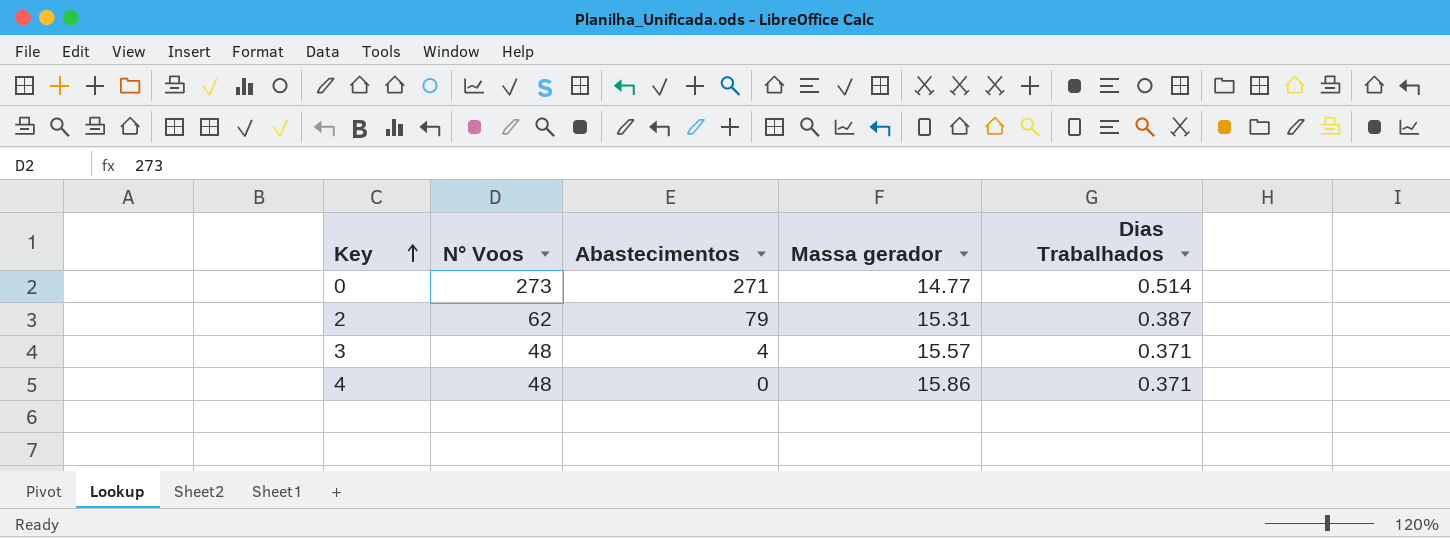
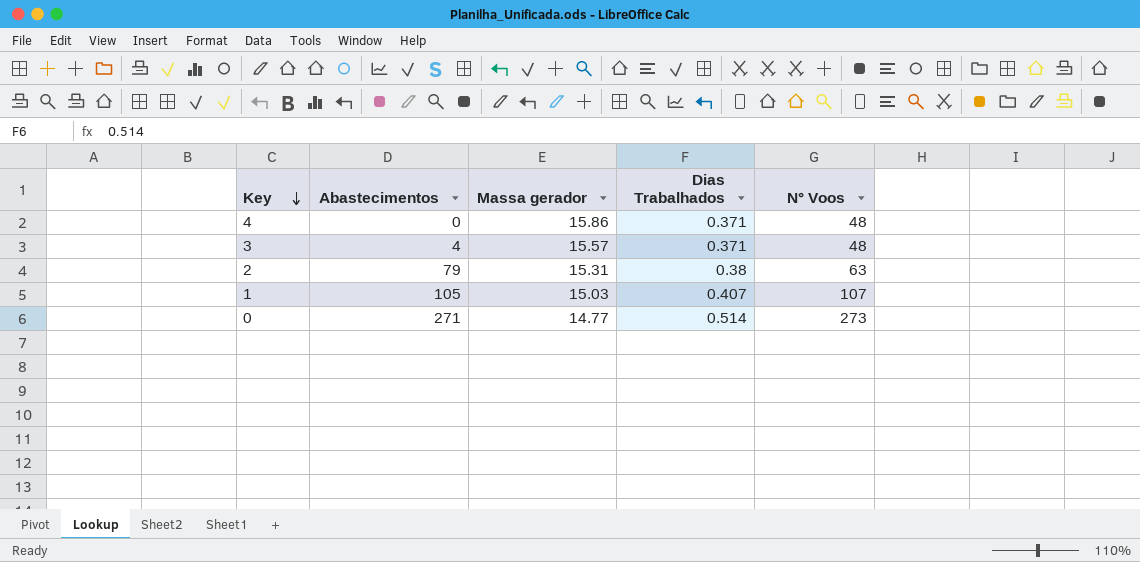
row order: Key ascending -> Key descending
column N° Voos | position: 2 -> 5
2 | Dias Trabalhados: 0.387 -> 0.38
2 | N° Voos: 62 -> 63
row 1: none -> 105 | 15.03 | 0.407 | 107

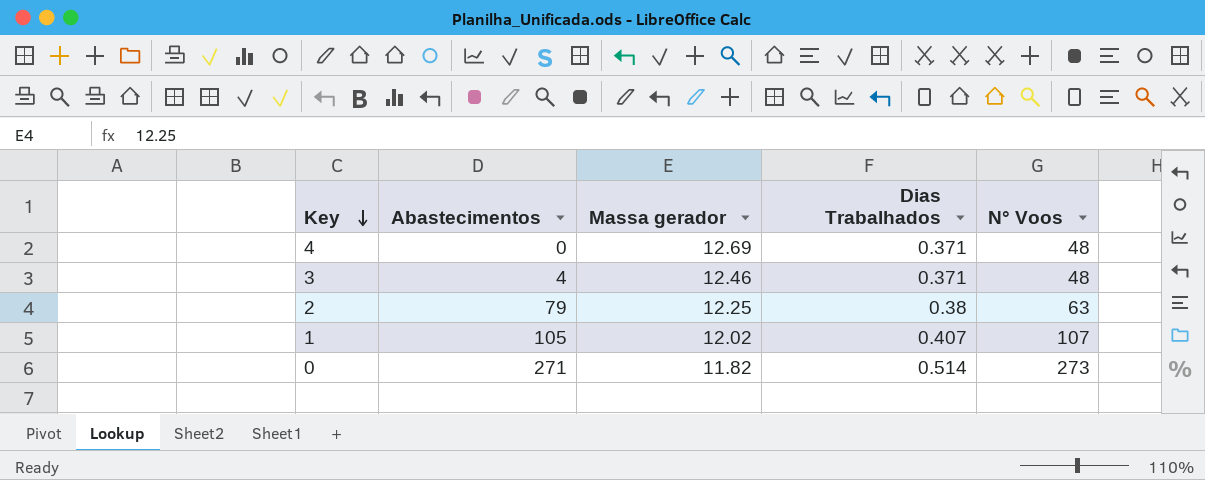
4 | Massa gerador: 15.86 -> 12.69
3 | Massa gerador: 15.57 -> 12.46
2 | Massa gerador: 15.31 -> 12.25
1 | Massa gerador: 15.03 -> 12.02
0 | Massa gerador: 14.77 -> 11.82

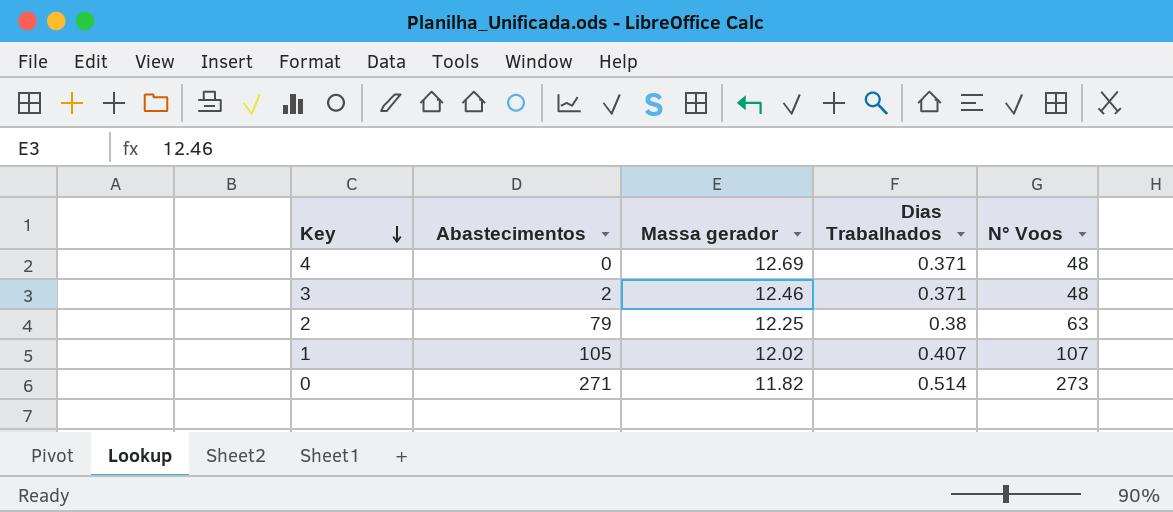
3 | Abastecimentos: 4 -> 2

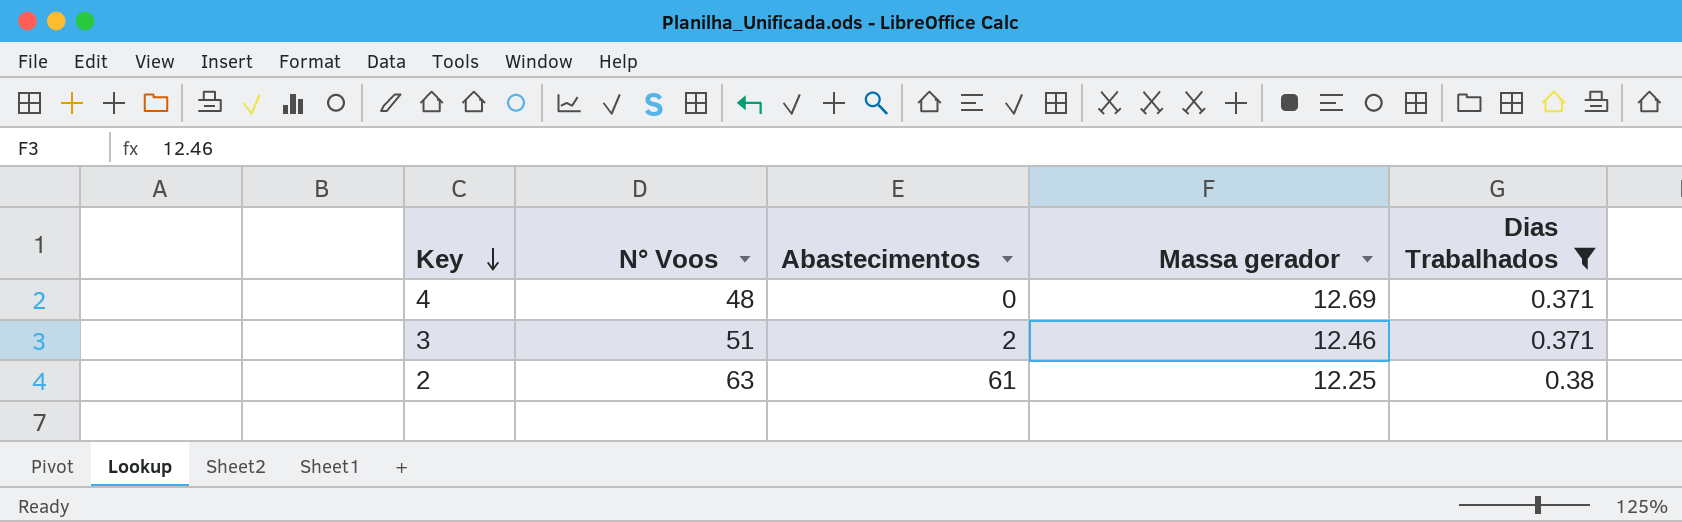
filter: none -> Dias Trabalhados <= 0.38
column N° Voos | position: 5 -> 2
3 | N° Voos: 48 -> 51
2 | Abastecimentos: 79 -> 61

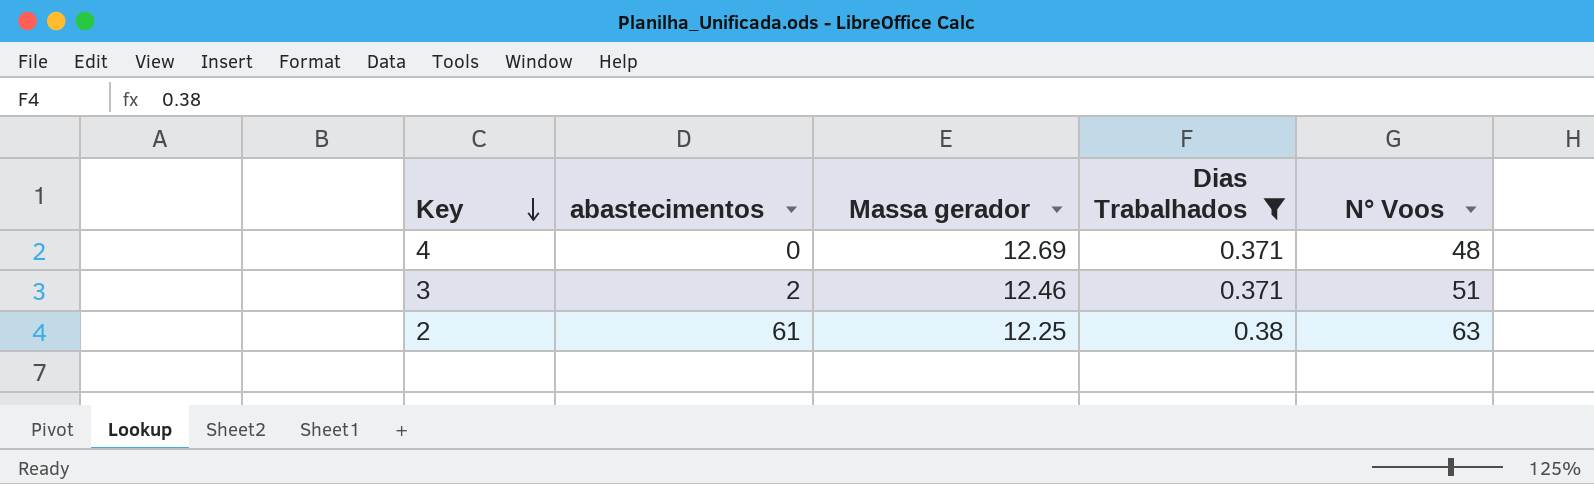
column name: Abastecimentos -> abastecimentos
column N° Voos | position: 2 -> 5

